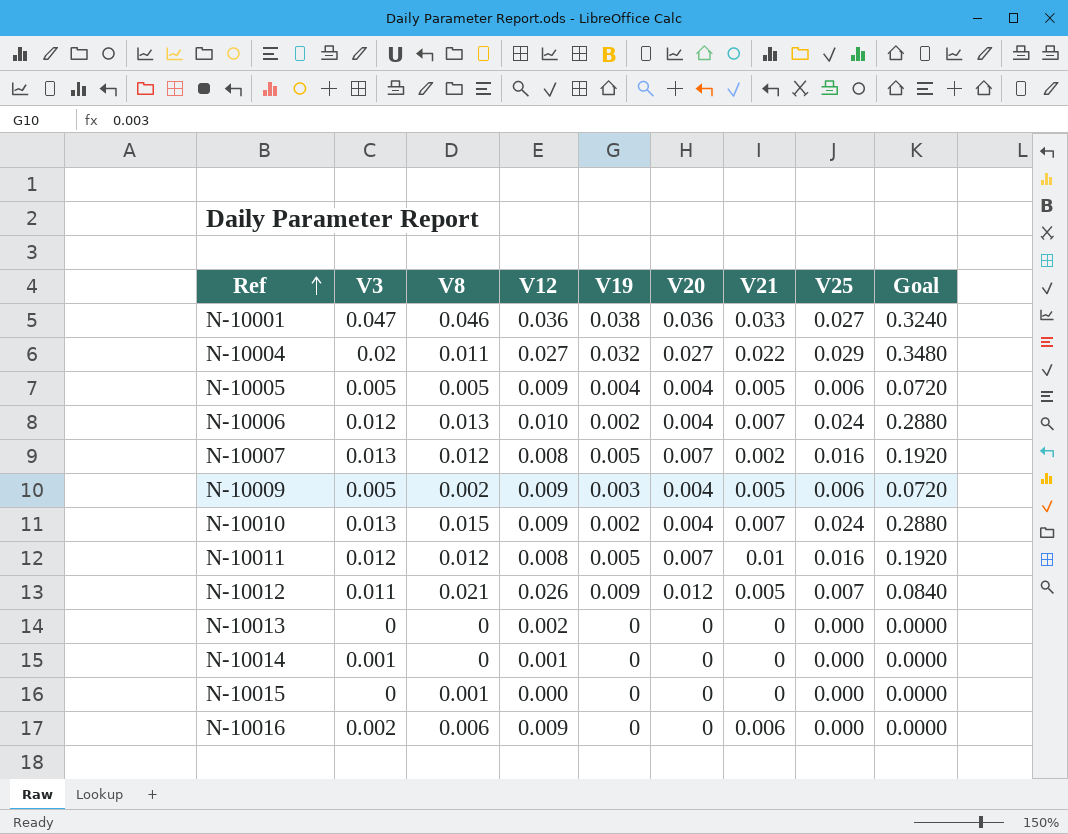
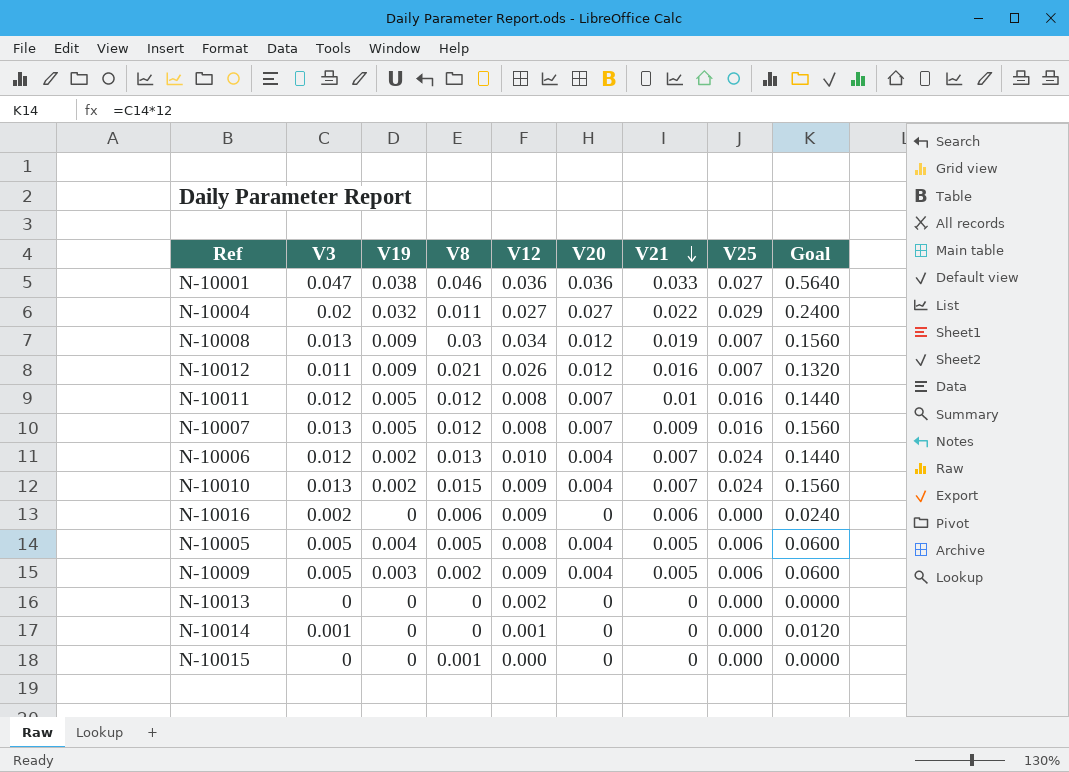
row order: Ref ascending -> V21 descending
column V19 | position: 5 -> 3
column Goal | formula: [V25] * 12 -> [V3] * 12
row N-10008: none -> 0.013 | 0.009 | 0.03 | 0.034 | 0.012 | 0.019 | 0.007 | 0.1560
N-10012 | V21: 0.005 -> 0.016
N-10007 | V21: 0.002 -> 0.009
N-10005 | V12: 0.009 -> 0.008

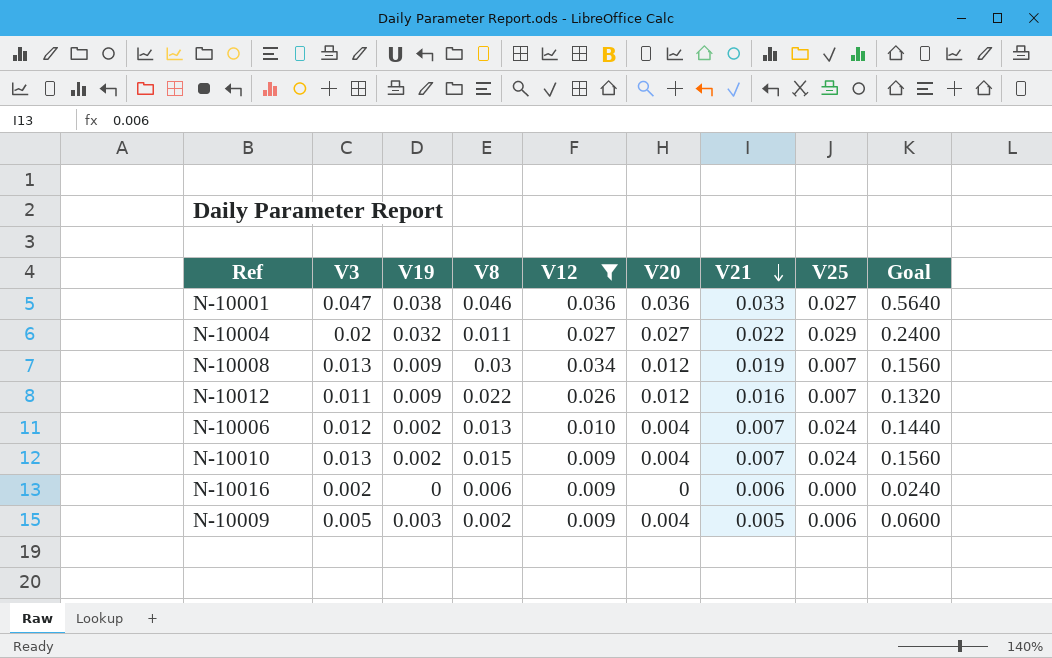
filter: none -> V12 >= 0.009
N-10012 | V8: 0.021 -> 0.022

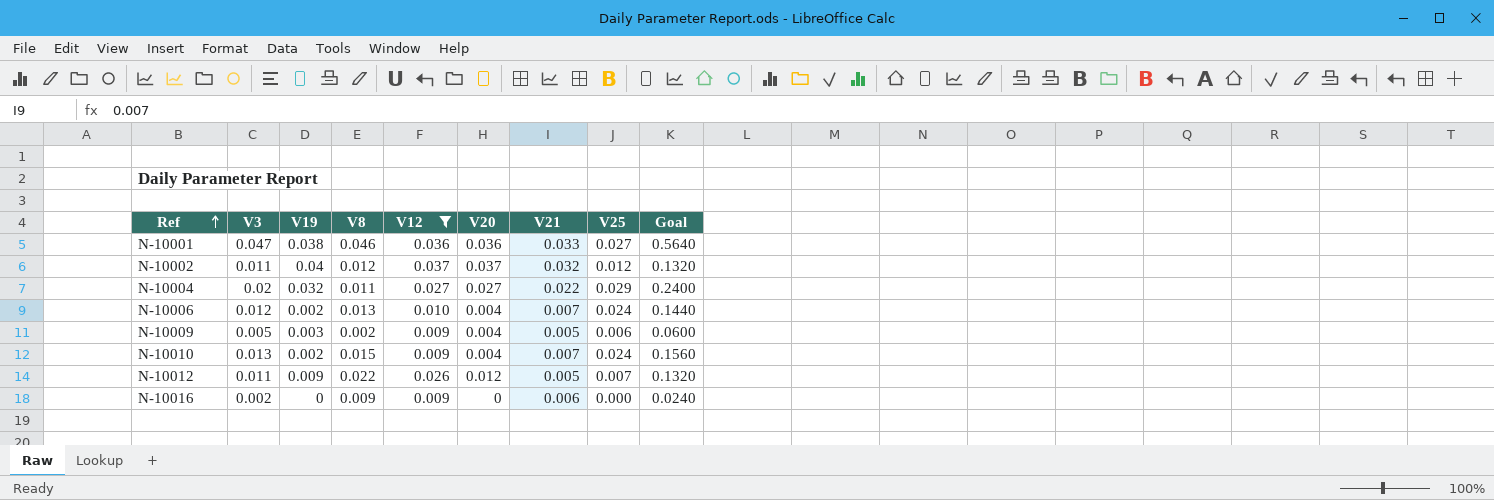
row order: V21 descending -> Ref ascending
row N-10008: 0.013 | 0.009 | 0.03 | 0.034 | 0.012 | 0.019 | 0.007 | 0.1560 -> none
row N-10002: none -> 0.011 | 0.04 | 0.012 | 0.037 | 0.037 | 0.032 | 0.012 | 0.1320
N-10012 | V21: 0.016 -> 0.005
N-10016 | V8: 0.006 -> 0.009

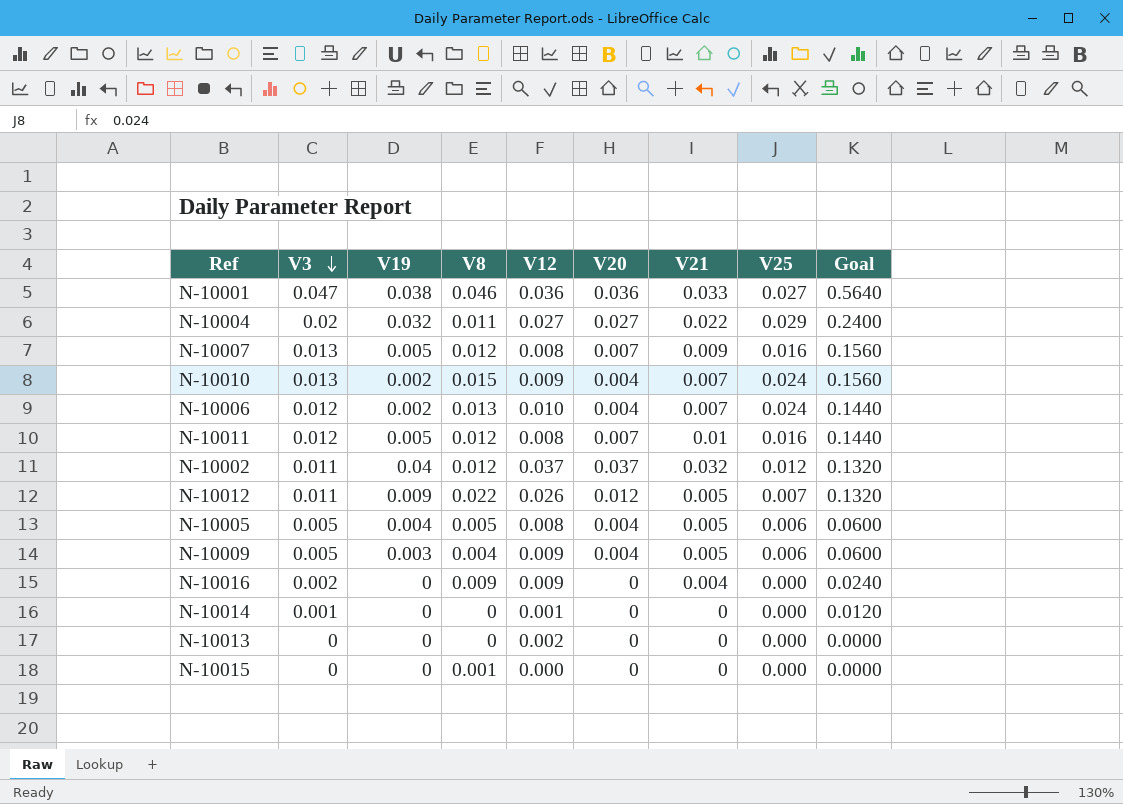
filter: V12 >= 0.009 -> none
row order: Ref ascending -> V3 descending
N-10009 | V8: 0.002 -> 0.004
N-10016 | V21: 0.006 -> 0.004

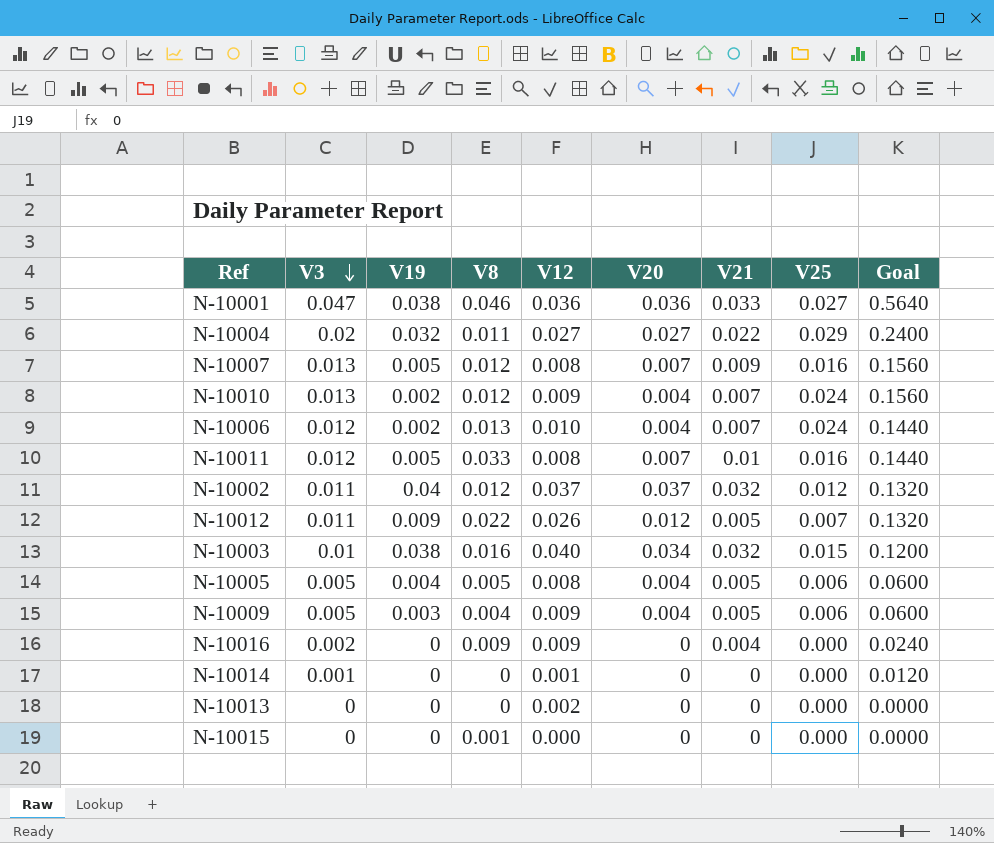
N-10010 | V8: 0.015 -> 0.012
N-10011 | V8: 0.012 -> 0.033
row N-10003: none -> 0.01 | 0.038 | 0.016 | 0.040 | 0.034 | 0.032 | 0.015 | 0.1200

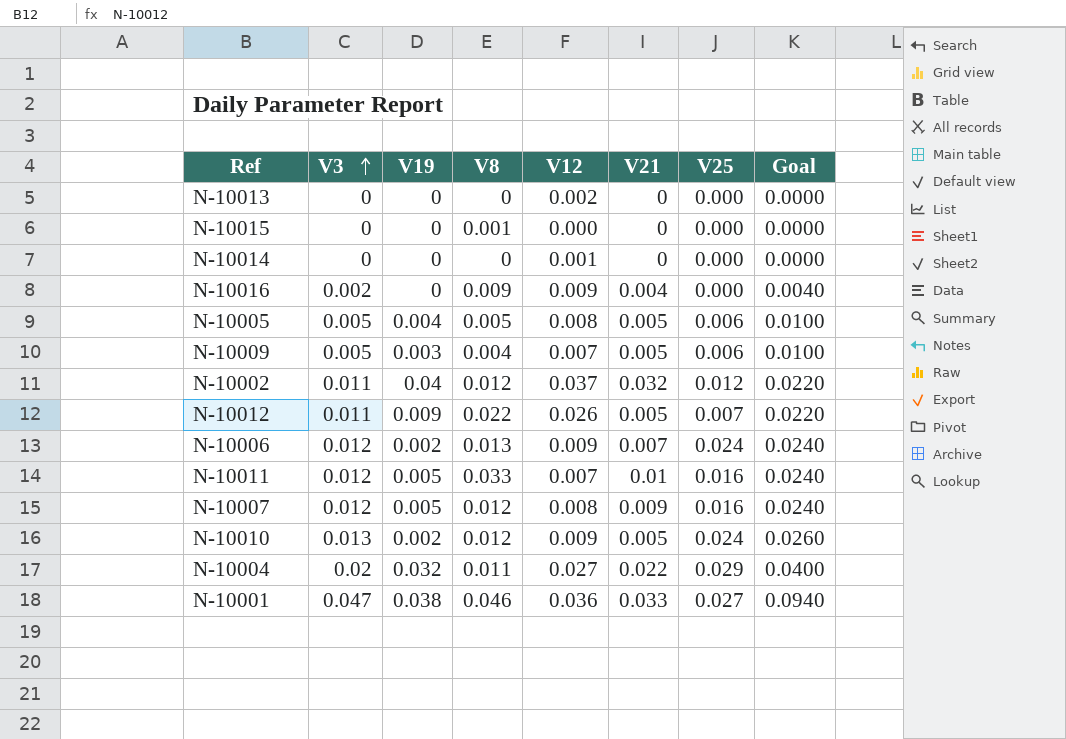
row order: V3 descending -> V3 ascending
column V20 | position: 6 -> none
column Goal | formula: [V3] * 12 -> [V3] * 2
row N-10003: 0.01 | 0.038 | 0.016 | 0.040 | 0.034 | 0.032 | 0.015 | 0.1200 -> none
N-10014 | V3: 0.001 -> 0
N-10009 | V12: 0.009 -> 0.007
N-10006 | V12: 0.010 -> 0.009
N-10011 | V12: 0.008 -> 0.007
N-10007 | V3: 0.013 -> 0.012
N-10010 | V21: 0.007 -> 0.005

